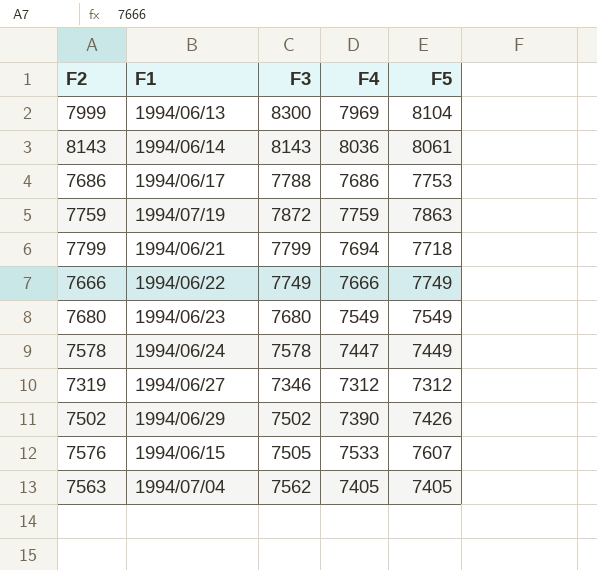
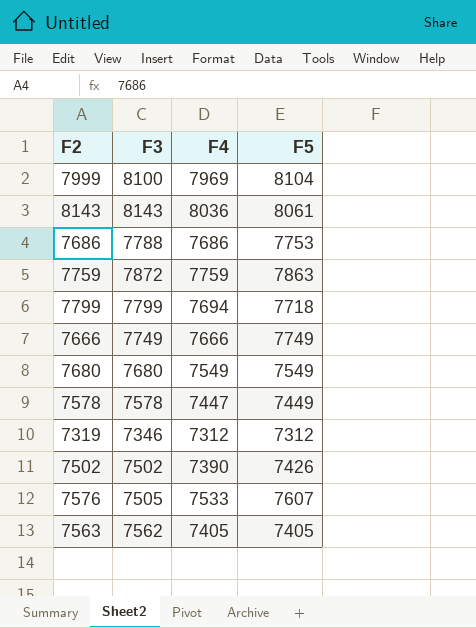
column F1 | position: 2 -> none
7999 | F3: 8300 -> 8100

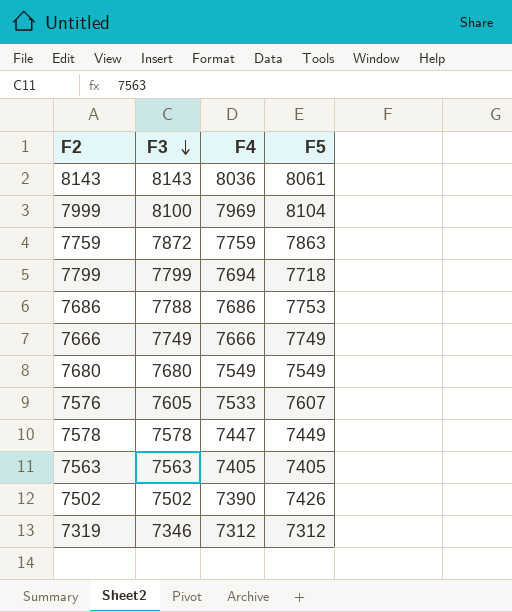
row order: none -> F3 descending
7576 | F3: 7505 -> 7605
7563 | F3: 7562 -> 7563

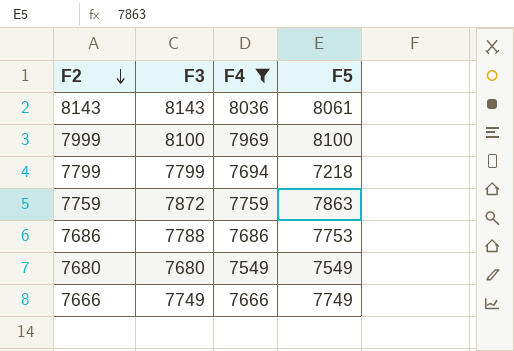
filter: none -> F4 >= 7549
row order: F3 descending -> F2 descending
7999 | F5: 8104 -> 8100
7799 | F5: 7718 -> 7218

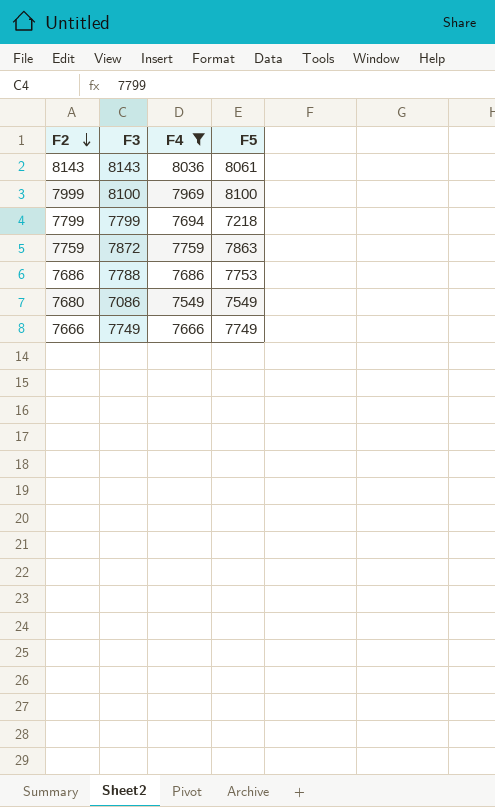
7680 | F3: 7680 -> 7086

